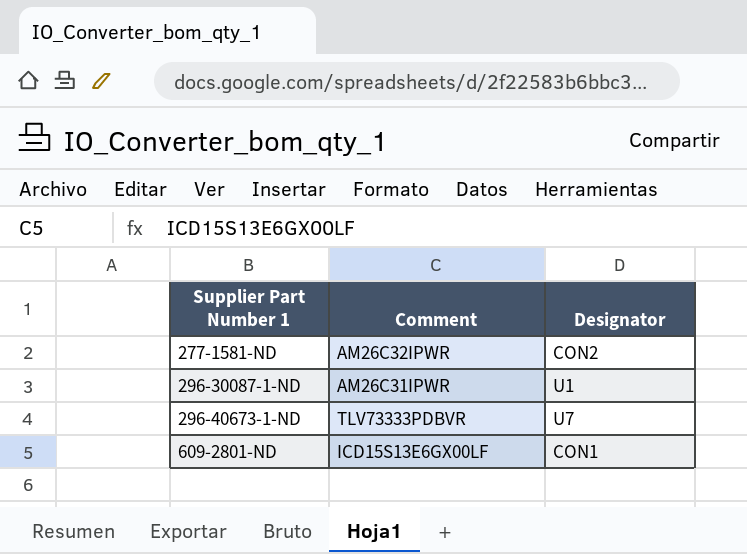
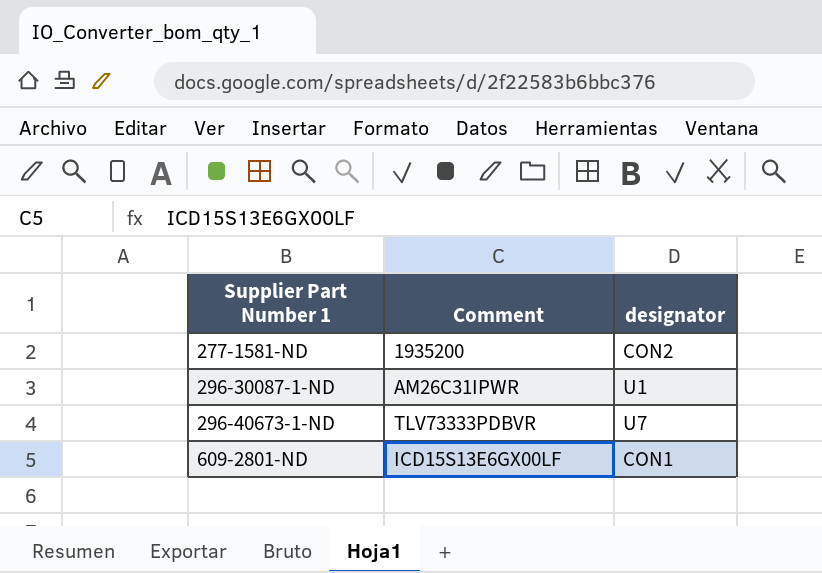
column name: Designator -> designator
277-1581-ND | Comment: AM26C32IPWR -> 1935200

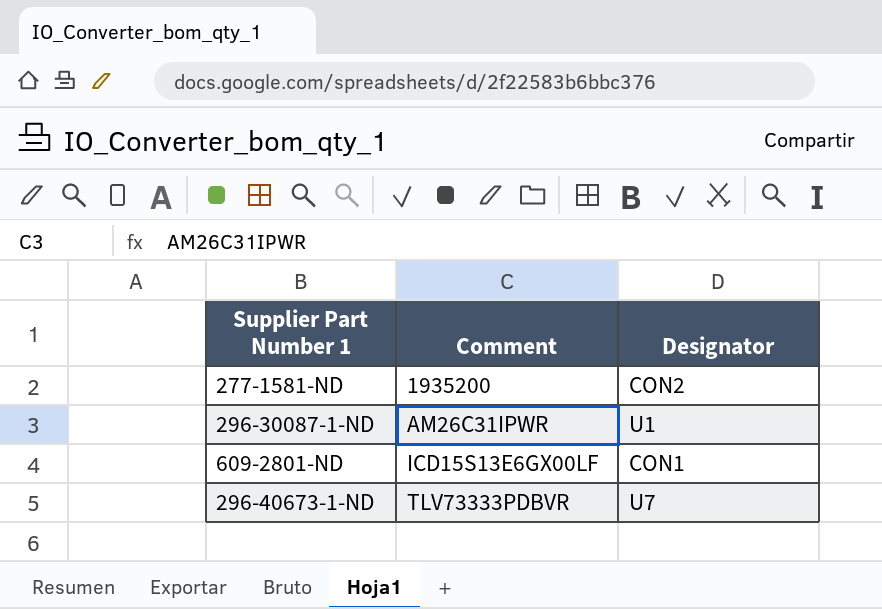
row order: Supplier Part Number 1 ascending -> Comment ascending
column name: designator -> Designator

